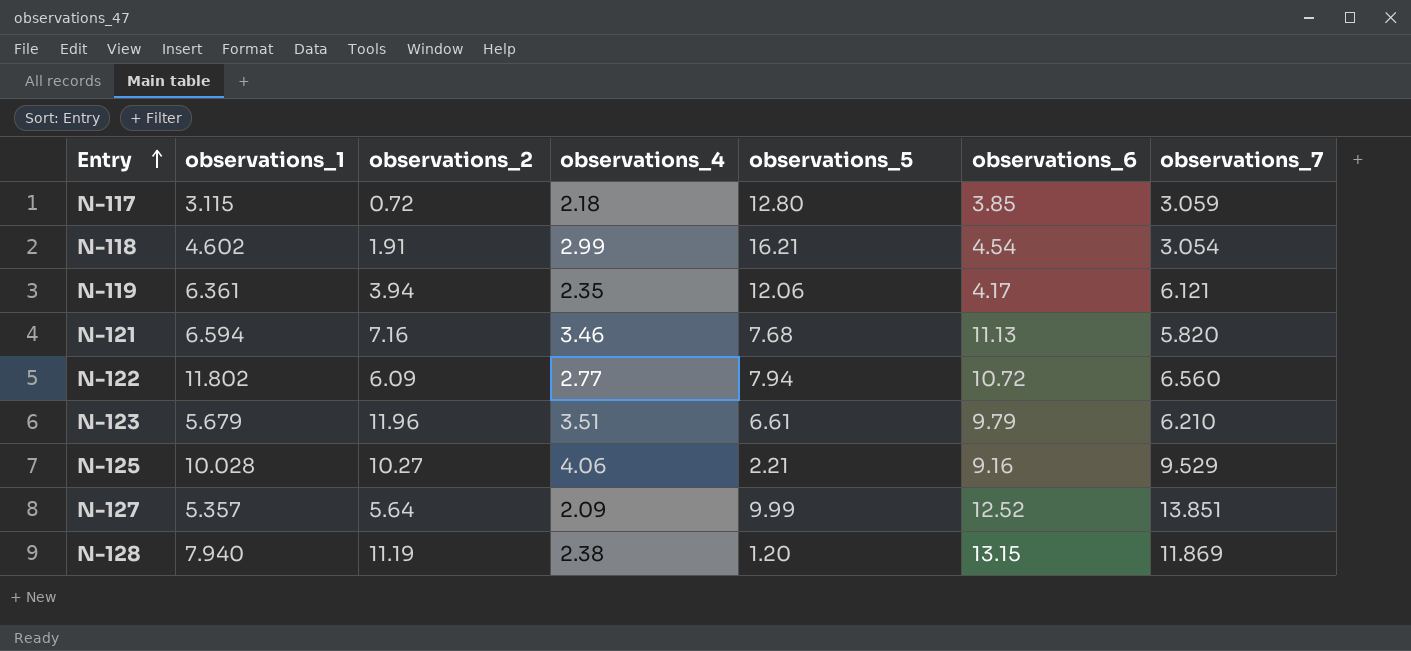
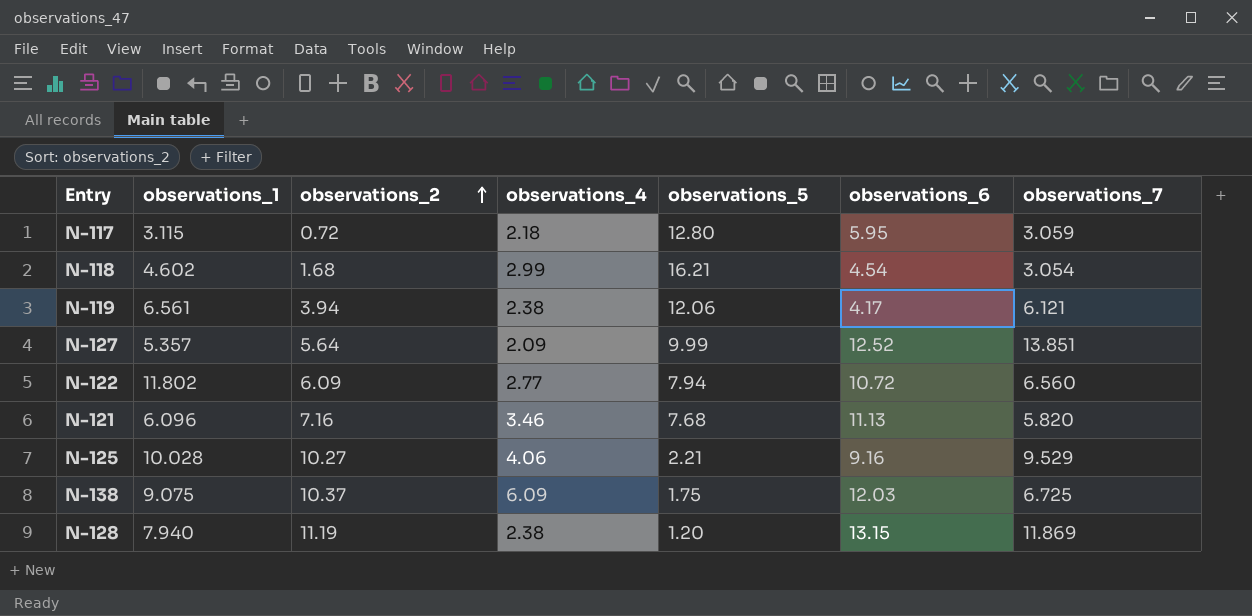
row order: Entry ascending -> observations_2 ascending
row N-123: 5.679 | 11.96 | 3.51 | 6.61 | 9.79 | 6.210 -> none
N-117 | observations_6: 3.85 -> 5.95
N-118 | observations_2: 1.91 -> 1.68
N-119 | observations_1: 6.361 -> 6.561
N-119 | observations_4: 2.35 -> 2.38
N-121 | observations_1: 6.594 -> 6.096
row N-138: none -> 9.075 | 10.37 | 6.09 | 1.75 | 12.03 | 6.725

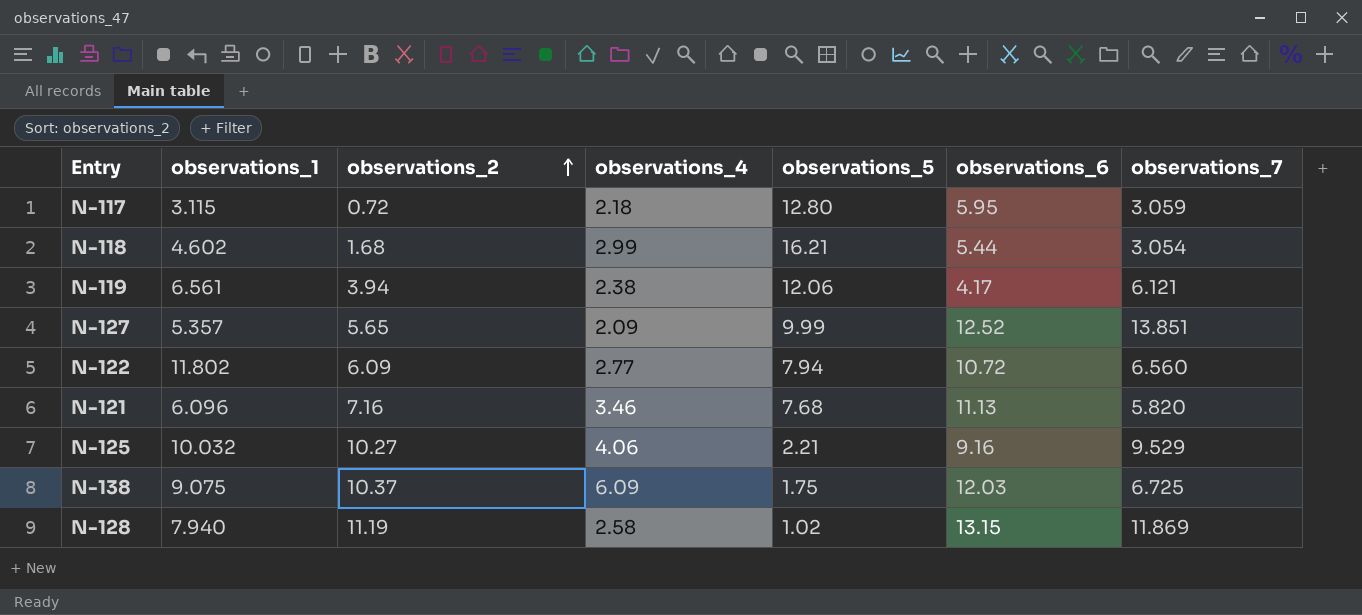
N-118 | observations_6: 4.54 -> 5.44
N-127 | observations_2: 5.64 -> 5.65
N-125 | observations_1: 10.028 -> 10.032
N-128 | observations_4: 2.38 -> 2.58
N-128 | observations_5: 1.20 -> 1.02

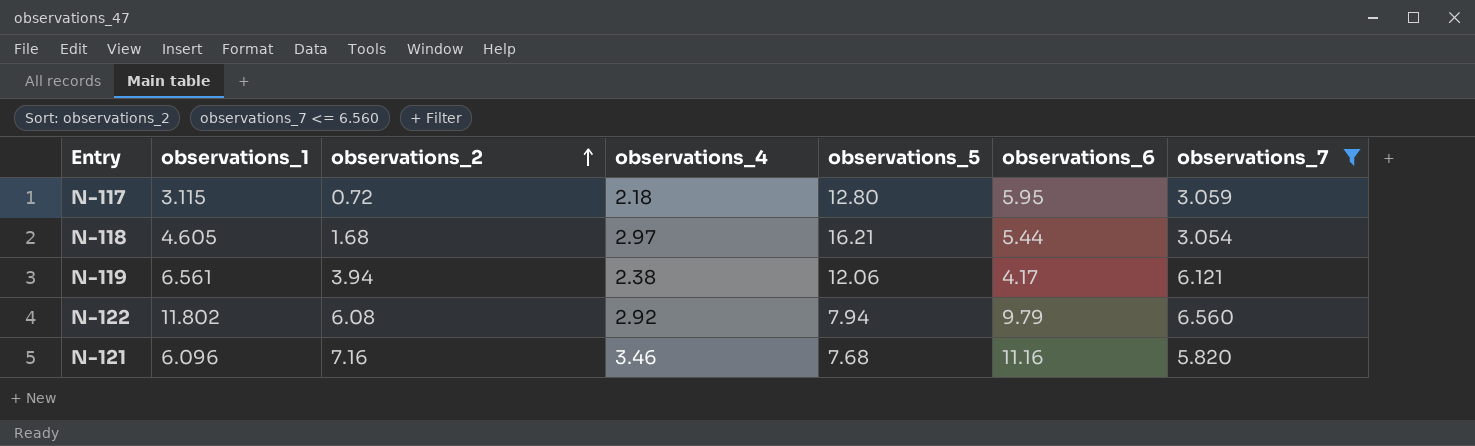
filter: none -> observations_7 <= 6.560
N-118 | observations_1: 4.602 -> 4.605
N-118 | observations_4: 2.99 -> 2.97
N-122 | observations_2: 6.09 -> 6.08
N-122 | observations_4: 2.77 -> 2.92
N-122 | observations_6: 10.72 -> 9.79
N-121 | observations_6: 11.13 -> 11.16

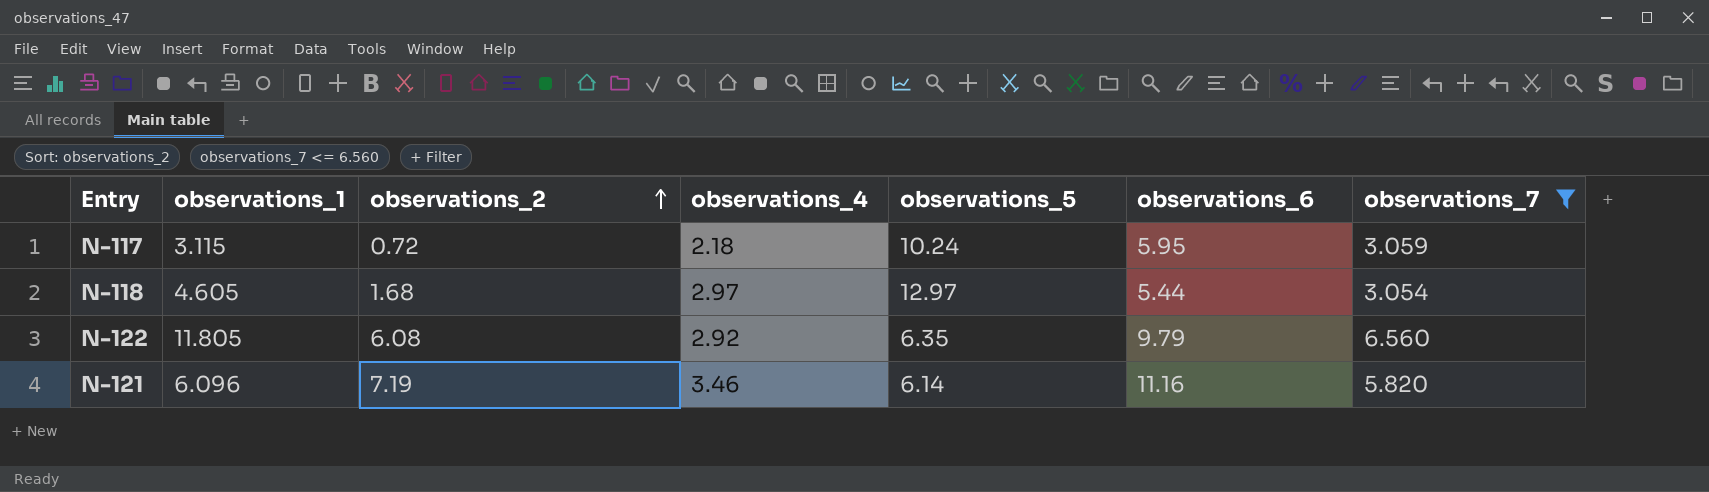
row N-119: 6.561 | 3.94 | 2.38 | 12.06 | 4.17 | 6.121 -> none
N-117 | observations_5: 12.80 -> 10.24
N-118 | observations_5: 16.21 -> 12.97
N-122 | observations_1: 11.802 -> 11.805
N-122 | observations_5: 7.94 -> 6.35
N-121 | observations_2: 7.16 -> 7.19
N-121 | observations_5: 7.68 -> 6.14

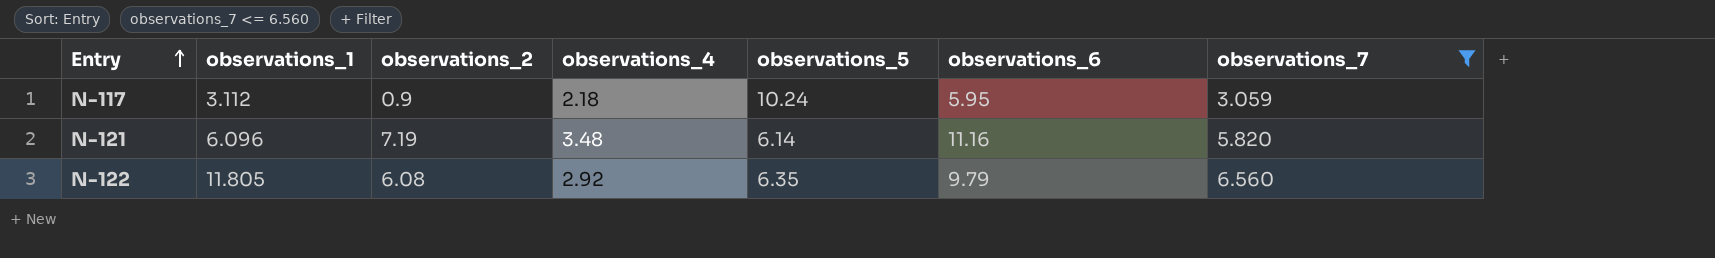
row order: observations_2 ascending -> Entry ascending
row N-118: 4.605 | 1.68 | 2.97 | 12.97 | 5.44 | 3.054 -> none
N-117 | observations_1: 3.115 -> 3.112
N-117 | observations_2: 0.72 -> 0.9
N-121 | observations_4: 3.46 -> 3.48

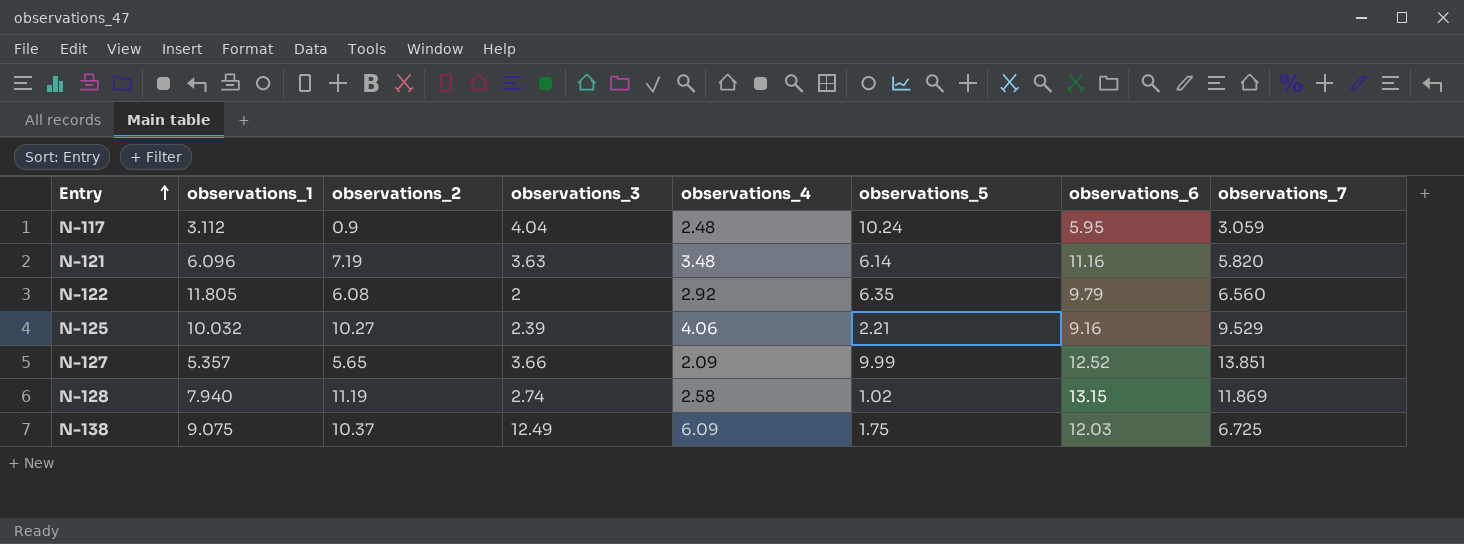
filter: observations_7 <= 6.560 -> none
column observations_3 | position: none -> 4
N-117 | observations_4: 2.18 -> 2.48

